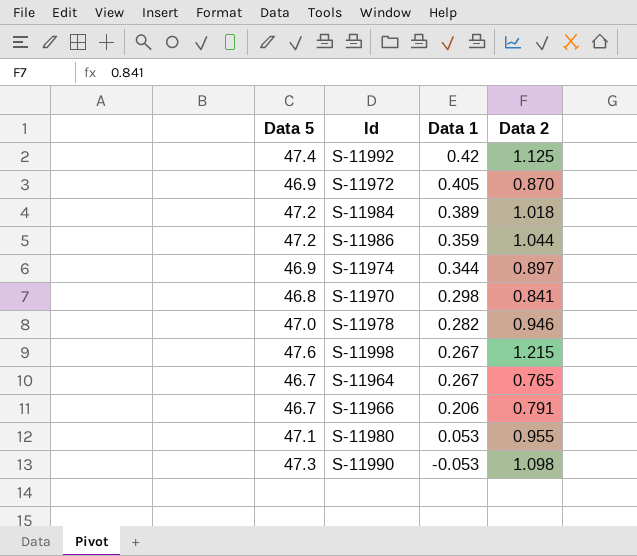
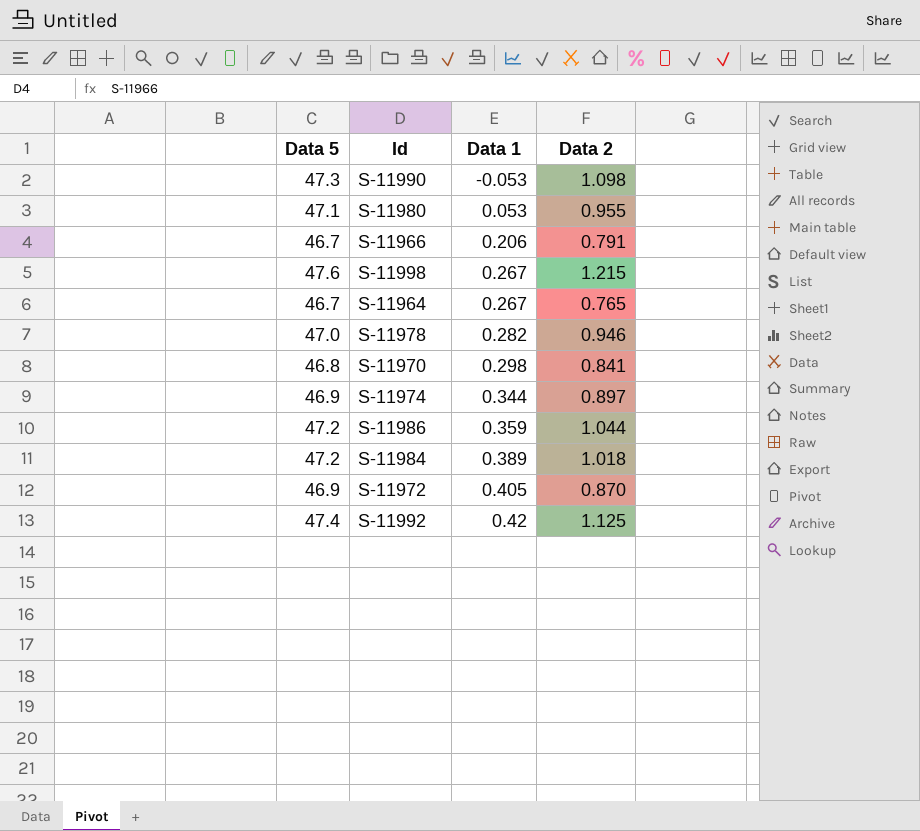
row order: Data 1 descending -> Data 1 ascending

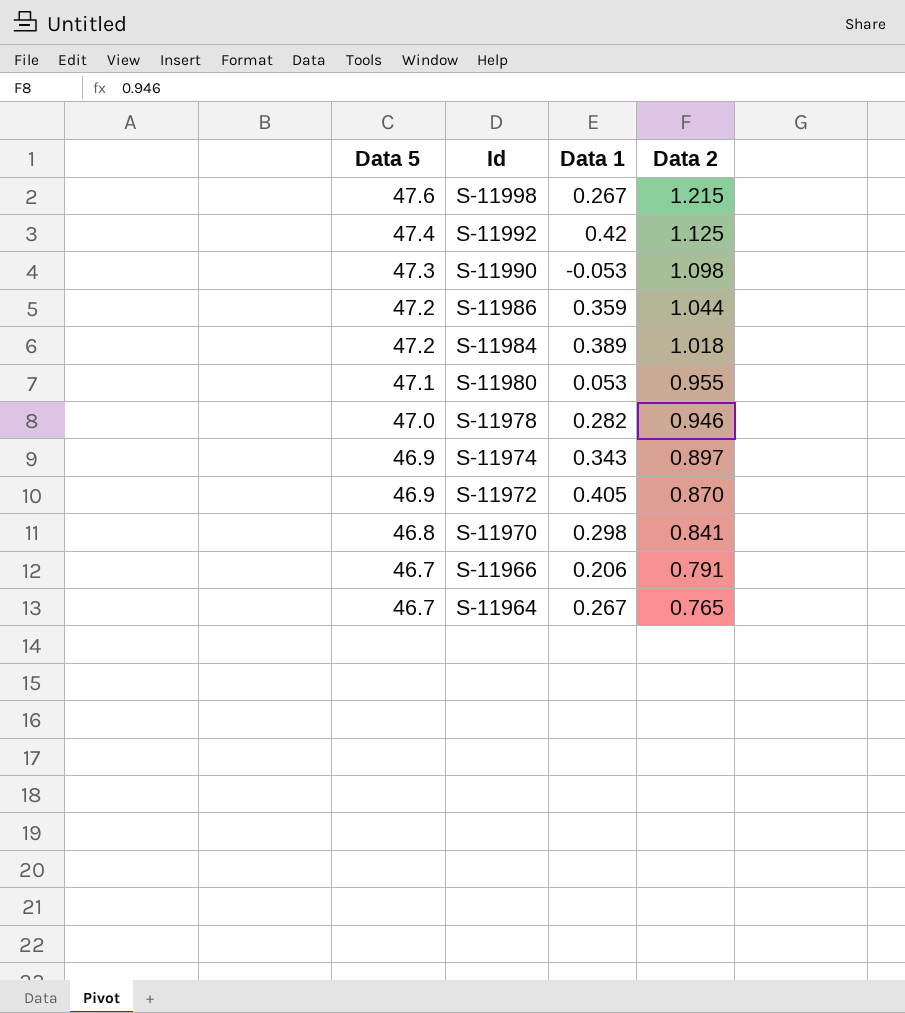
row order: Data 1 ascending -> Data 5 descending
S-11974 | Data 1: 0.344 -> 0.343

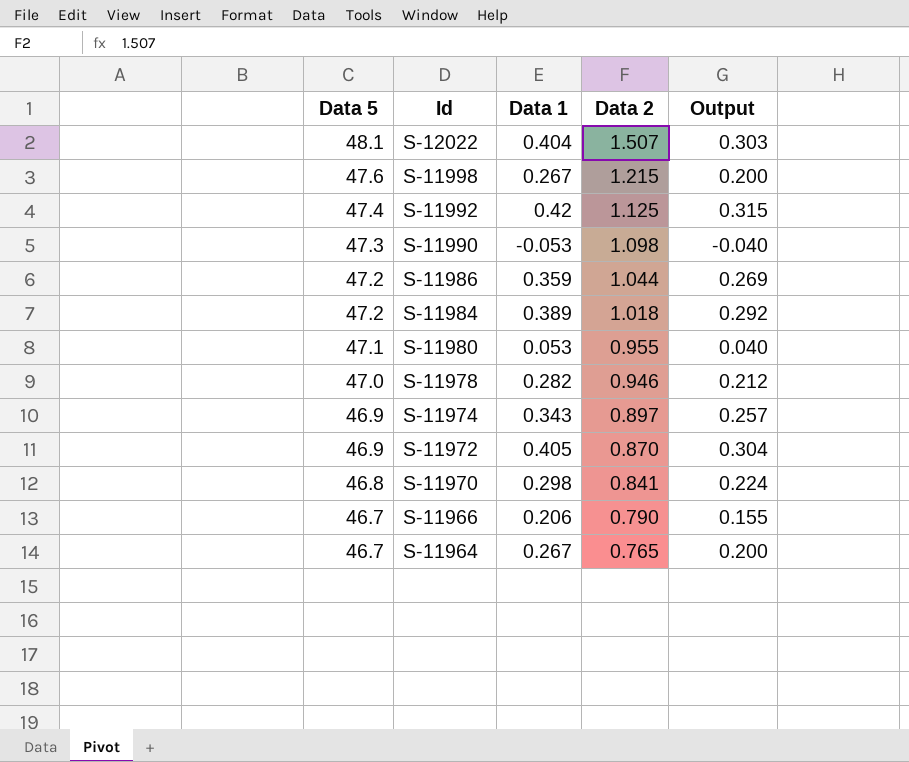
column Output | formula: none -> [Data 1] * 0.75
row S-12022: none -> 48.1 | 0.404 | 1.507 | 0.303
S-11966 | Data 2: 0.791 -> 0.790

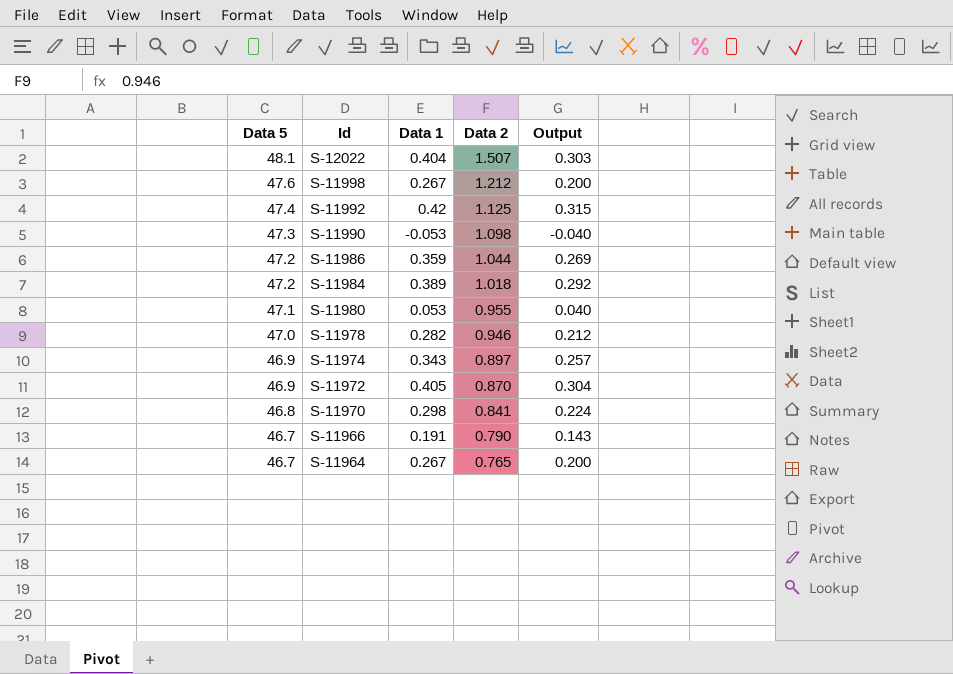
S-11998 | Data 2: 1.215 -> 1.212
S-11966 | Data 1: 0.206 -> 0.191
S-11966 | Output: 0.155 -> 0.143

